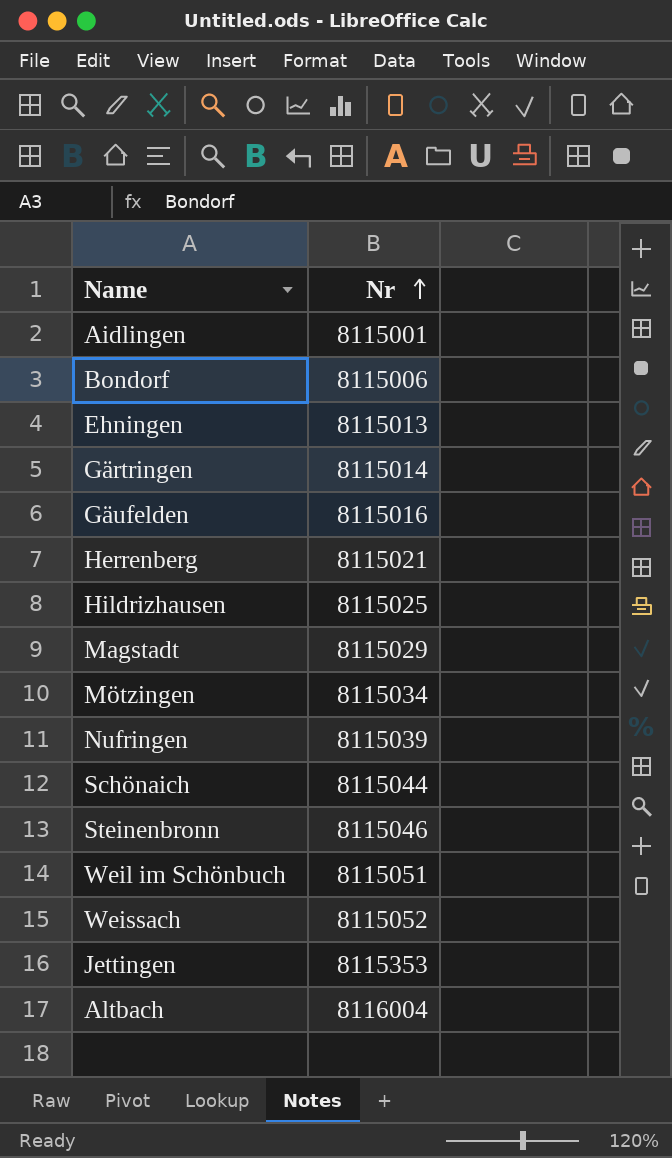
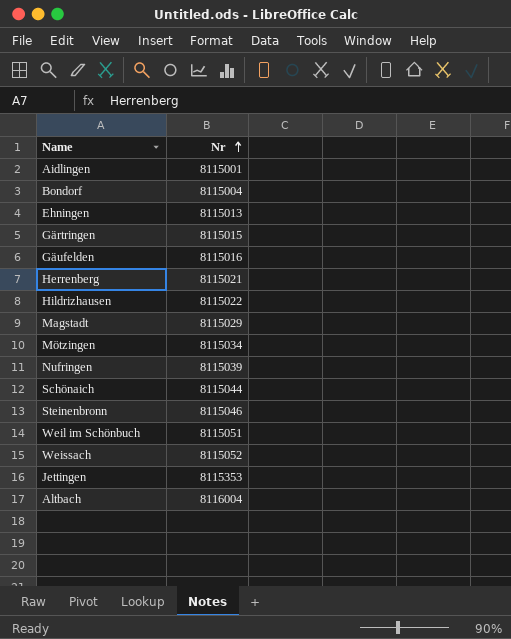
Bondorf | Nr: 8115006 -> 8115004
Gärtringen | Nr: 8115014 -> 8115015
Hildrizhausen | Nr: 8115025 -> 8115022

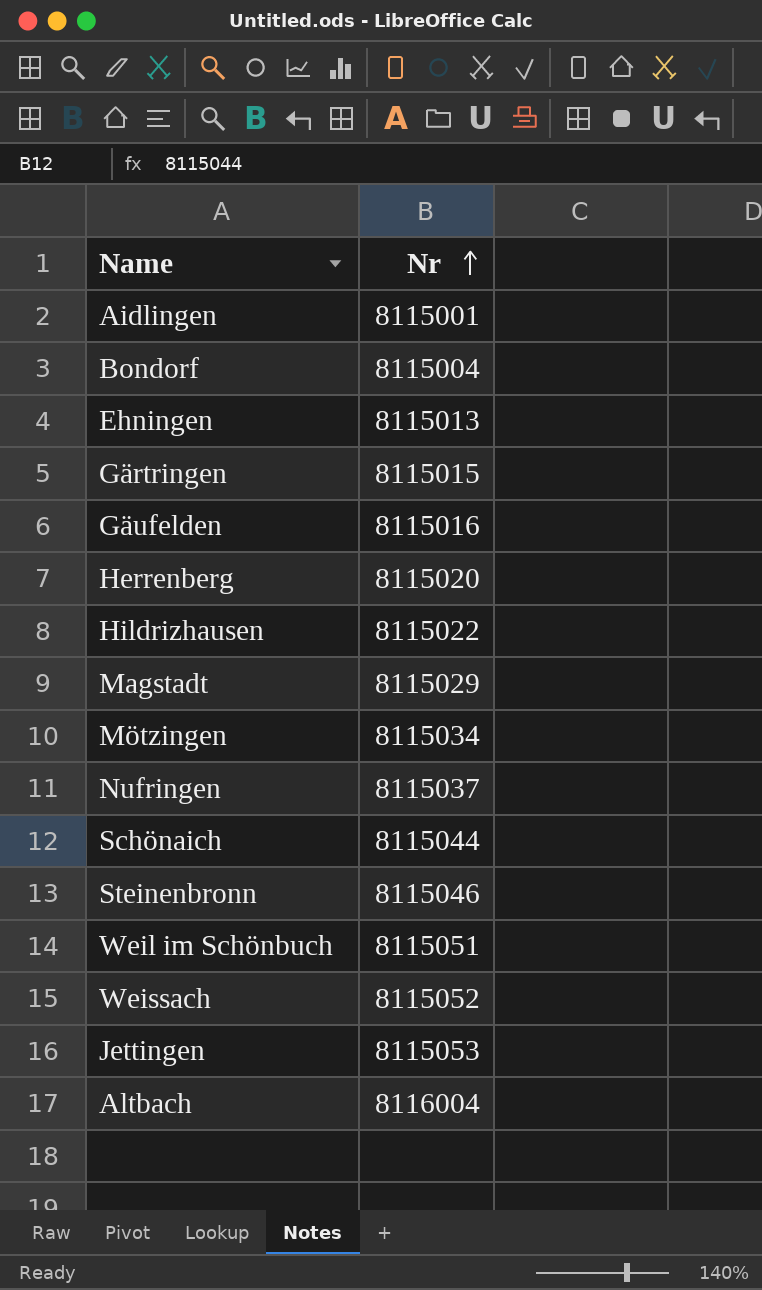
Herrenberg | Nr: 8115021 -> 8115020
Nufringen | Nr: 8115039 -> 8115037
Jettingen | Nr: 8115353 -> 8115053

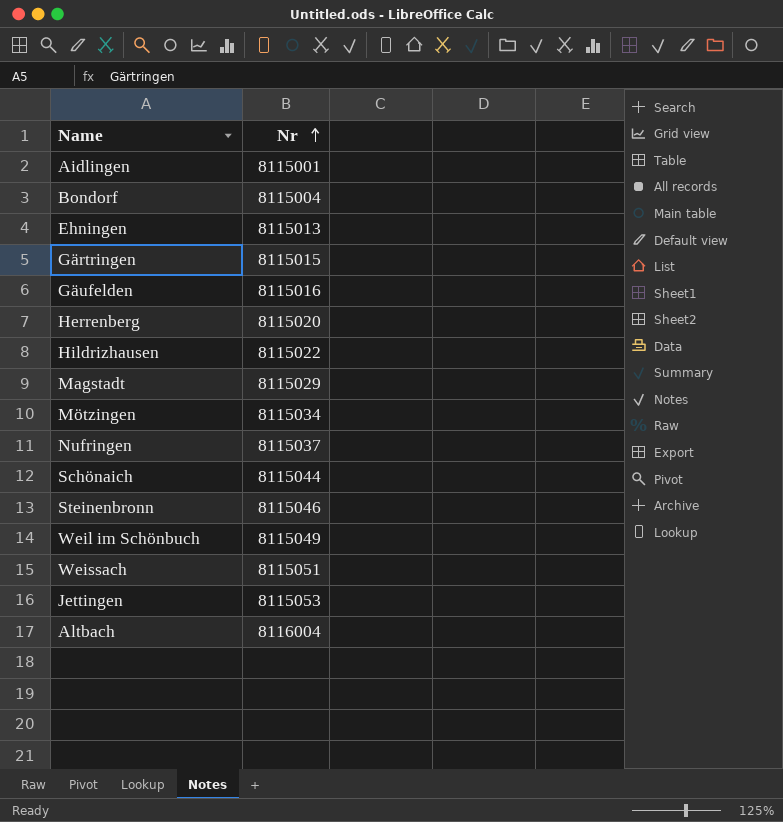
Weil im Schönbuch | Nr: 8115051 -> 8115049
Weissach | Nr: 8115052 -> 8115051

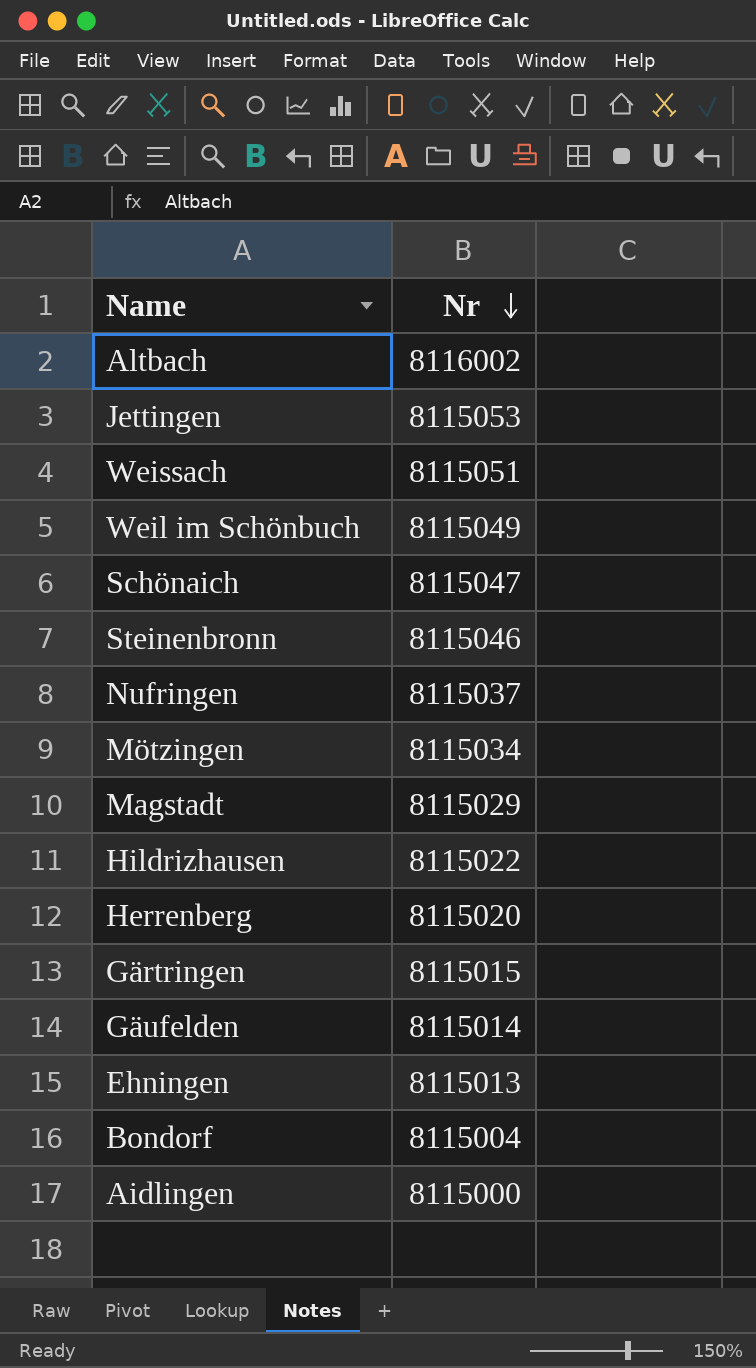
row order: Nr ascending -> Nr descending
Altbach | Nr: 8116004 -> 8116002
Schönaich | Nr: 8115044 -> 8115047
Gäufelden | Nr: 8115016 -> 8115014
Aidlingen | Nr: 8115001 -> 8115000

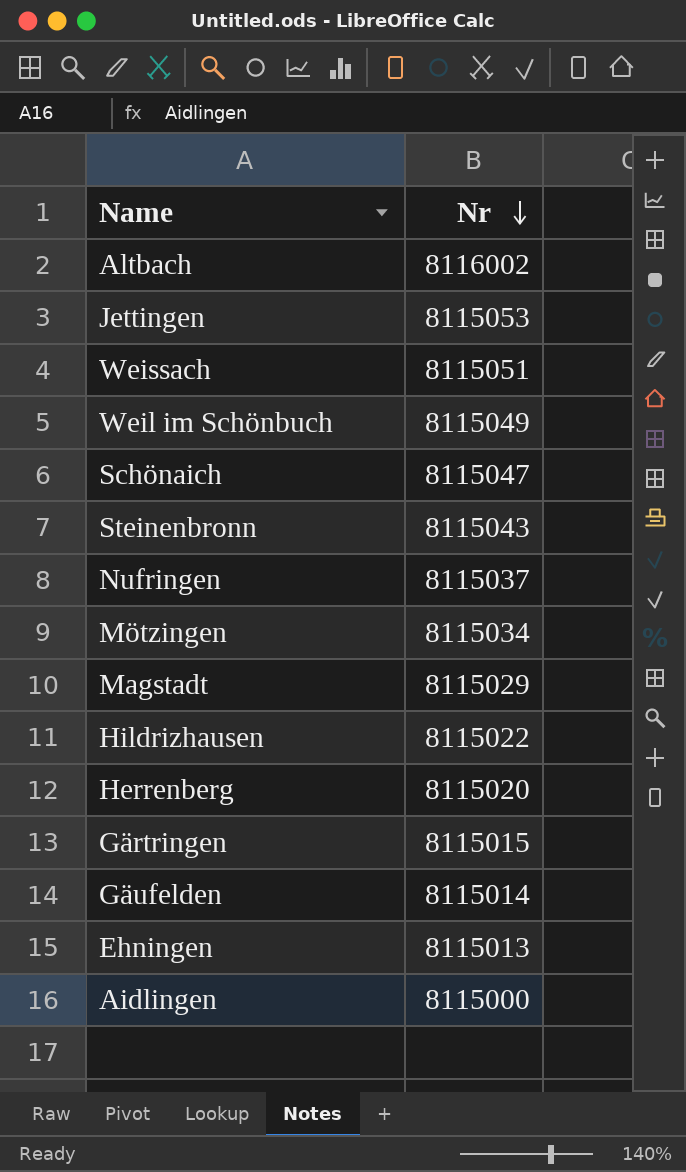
row Bondorf: 8115004 -> none
Steinenbronn | Nr: 8115046 -> 8115043

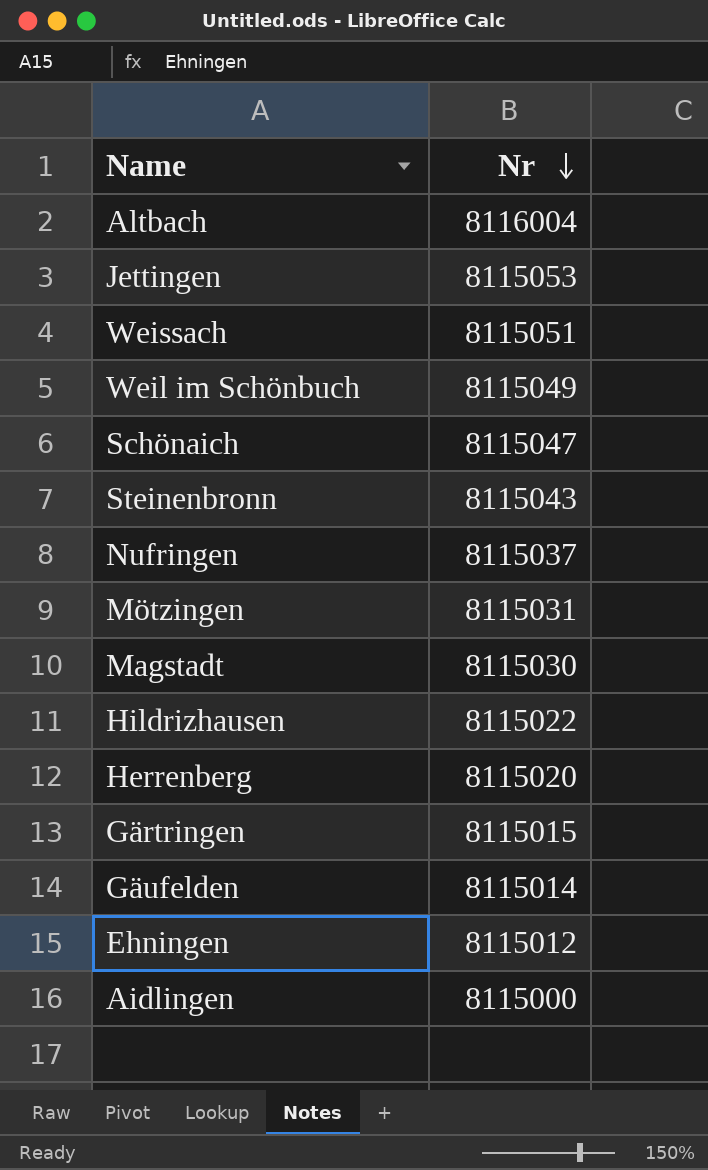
Altbach | Nr: 8116002 -> 8116004
Mötzingen | Nr: 8115034 -> 8115031
Magstadt | Nr: 8115029 -> 8115030
Ehningen | Nr: 8115013 -> 8115012

